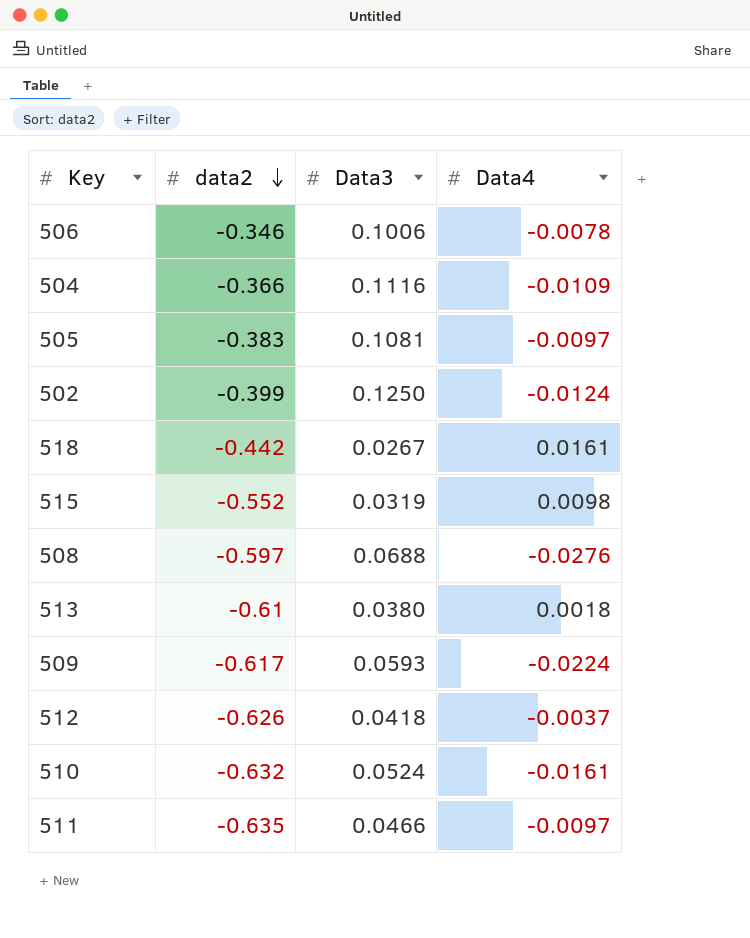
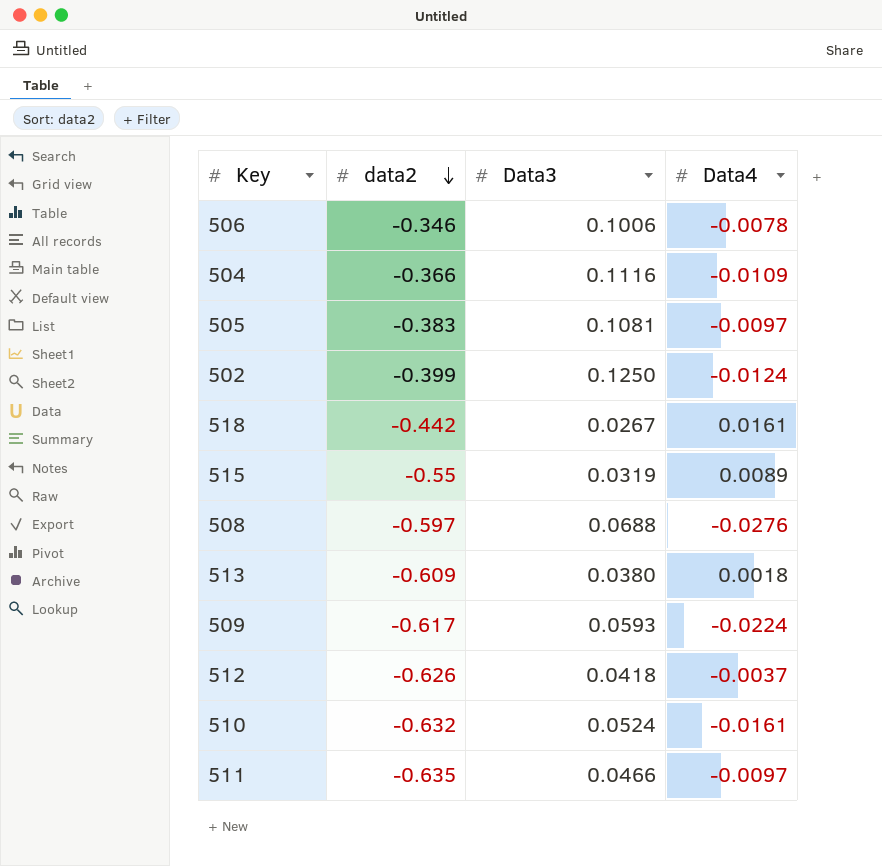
515 | data2: -0.552 -> -0.55
515 | Data4: 0.0098 -> 0.0089
513 | data2: -0.61 -> -0.609

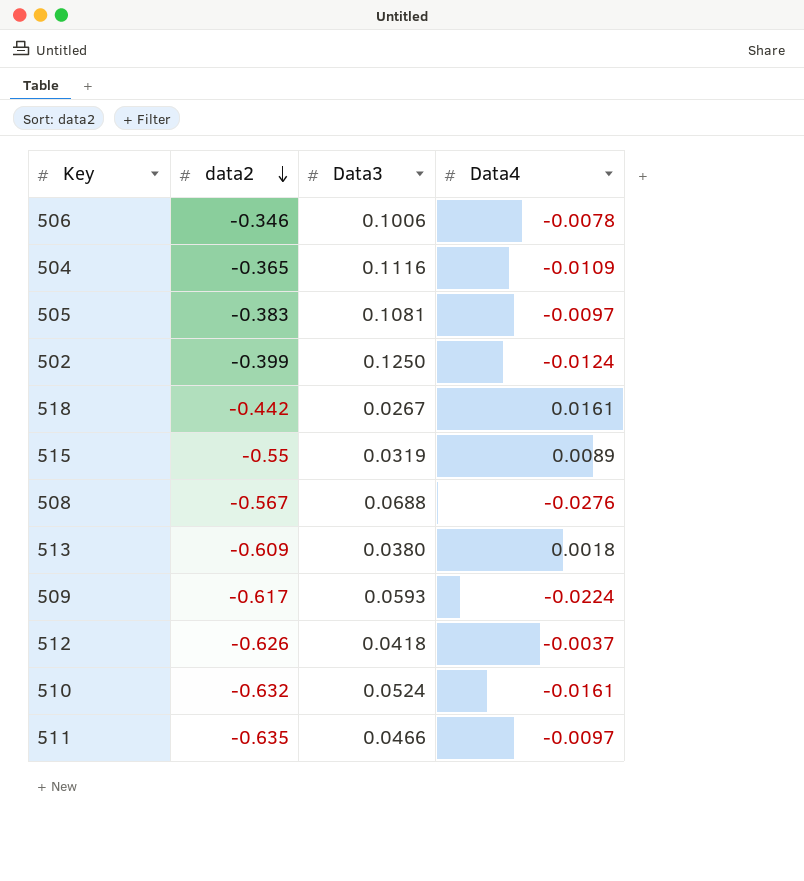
504 | data2: -0.366 -> -0.365
508 | data2: -0.597 -> -0.567

